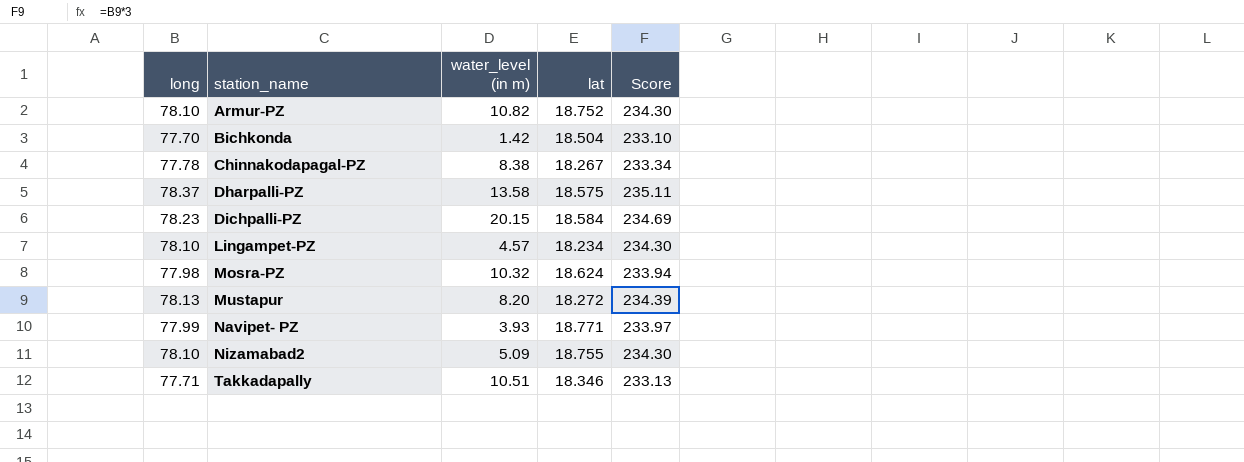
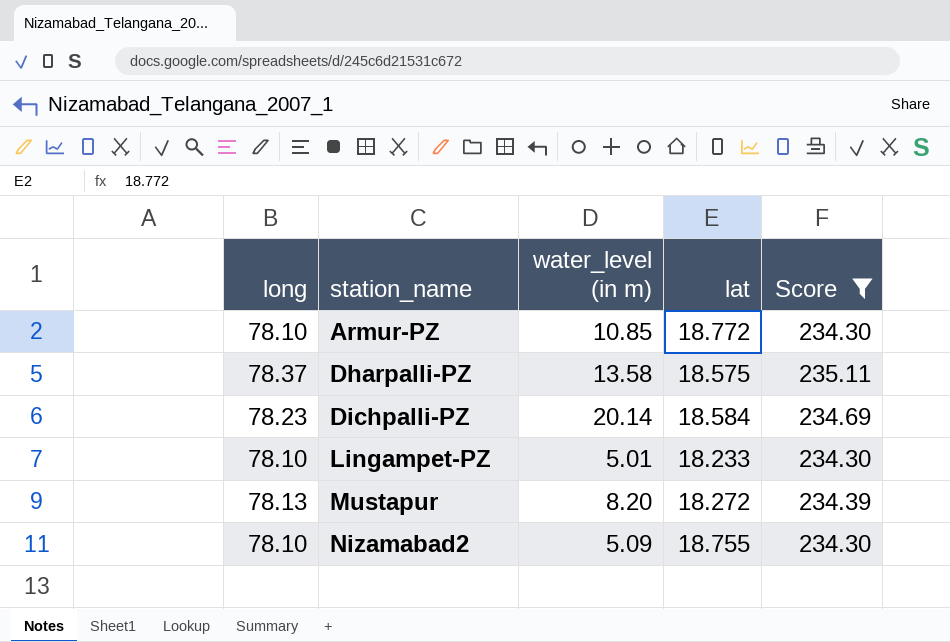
filter: none -> Score >= 234.30
Armur-PZ | water_level (in m): 10.82 -> 10.85
Armur-PZ | lat: 18.752 -> 18.772
Dichpalli-PZ | water_level (in m): 20.15 -> 20.14
Lingampet-PZ | water_level (in m): 4.57 -> 5.01
Lingampet-PZ | lat: 18.234 -> 18.233

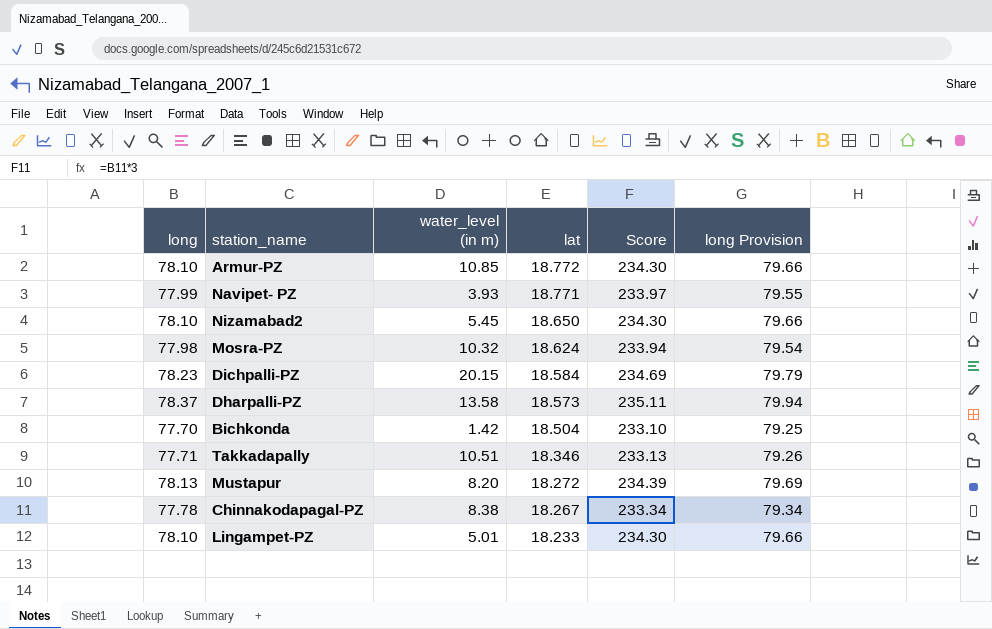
filter: Score >= 234.30 -> none
row order: station_name ascending -> lat descending
column long Provision | formula: none -> [long] * 1.02
Nizamabad2 | water_level (in m): 5.09 -> 5.45
Nizamabad2 | lat: 18.755 -> 18.650
Dichpalli-PZ | water_level (in m): 20.14 -> 20.15
Dharpalli-PZ | lat: 18.575 -> 18.573

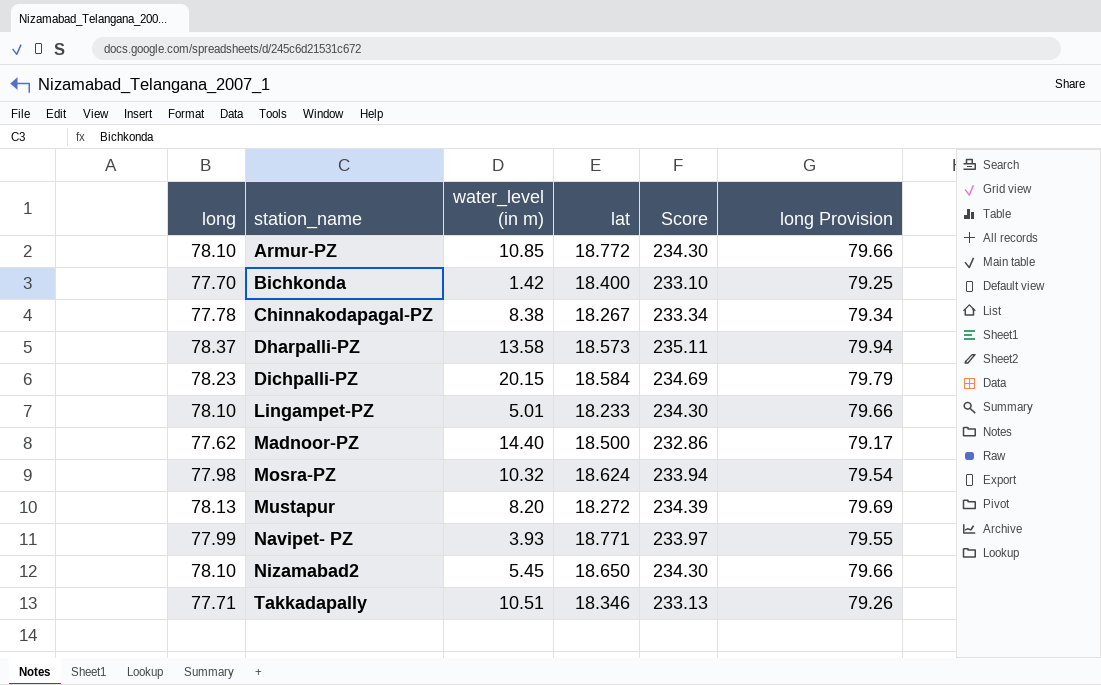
row order: lat descending -> station_name ascending
Bichkonda | lat: 18.504 -> 18.400
row Madnoor-PZ: none -> 77.62 | 14.40 | 18.500 | 232.86 | 79.17

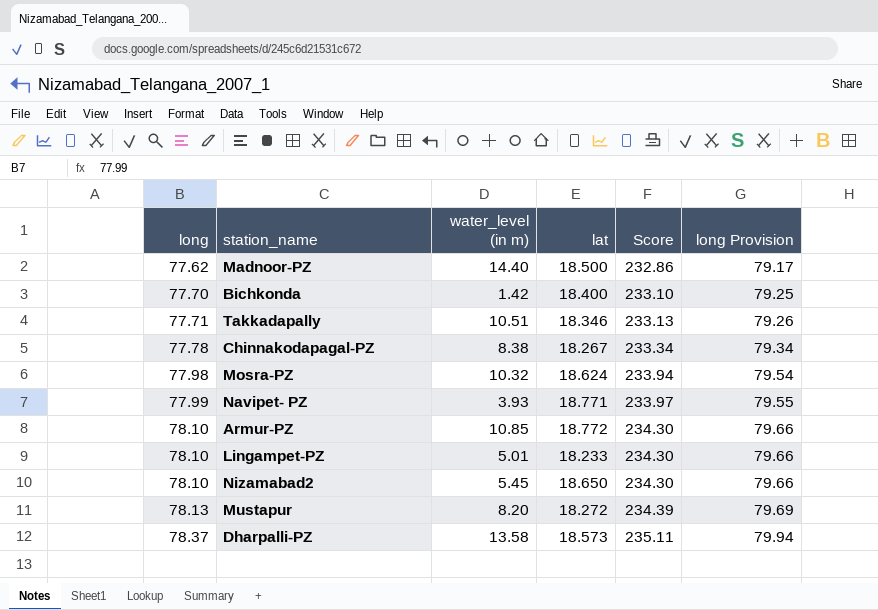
row order: station_name ascending -> long ascending
row Dichpalli-PZ: 78.23 | 20.15 | 18.584 | 234.69 | 79.79 -> none

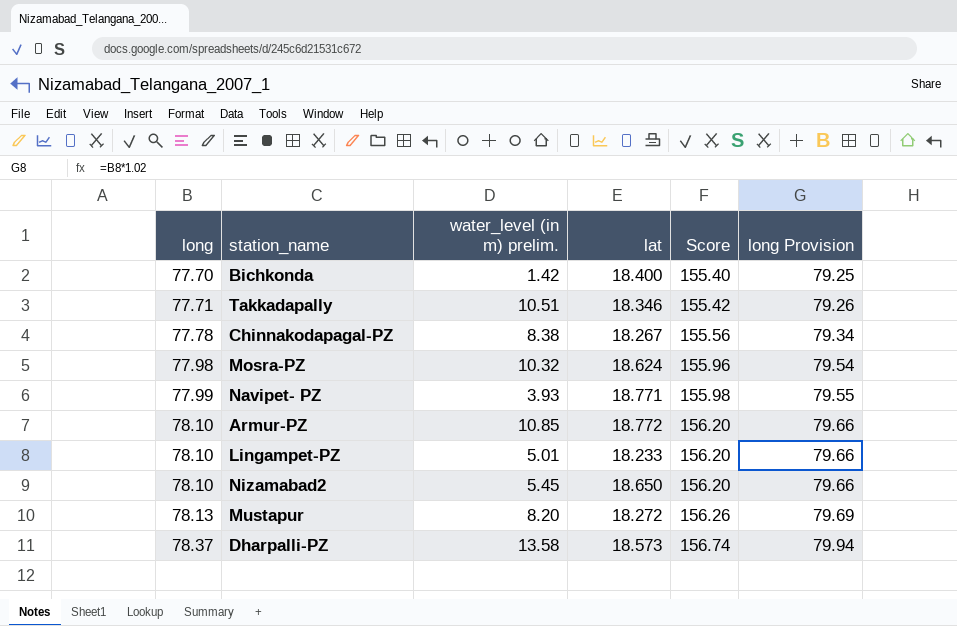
column name: water_level (in m) -> water_level (in m) prelim.
column Score | formula: [long] * 3 -> [long] * 2
row Madnoor-PZ: 77.62 | 14.40 | 18.500 | 232.86 | 79.17 -> none

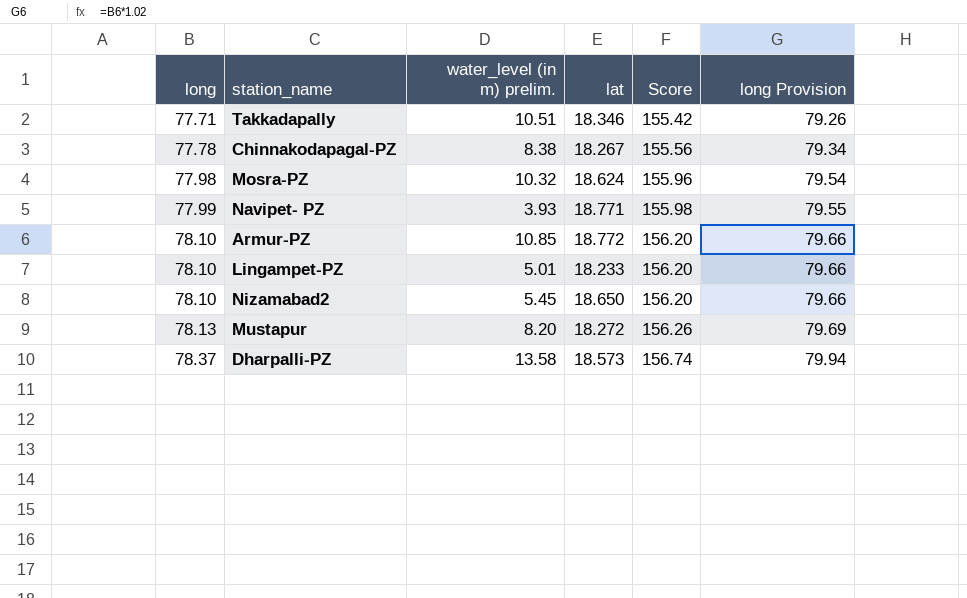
row Bichkonda: 77.70 | 1.42 | 18.400 | 155.40 | 79.25 -> none

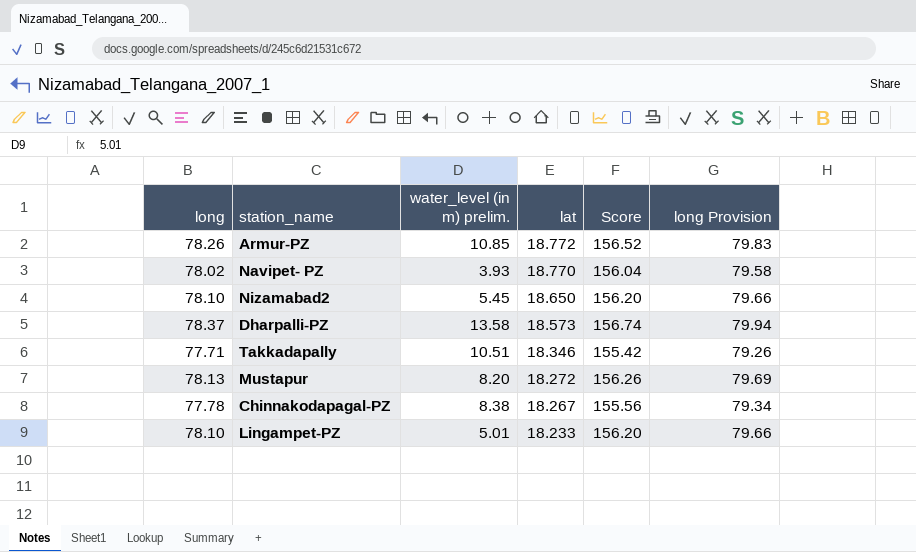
row order: long ascending -> lat descending
row Mosra-PZ: 77.98 | 10.32 | 18.624 | 155.96 | 79.54 -> none
Armur-PZ | long: 78.10 -> 78.26
Armur-PZ | Score: 156.20 -> 156.52
Armur-PZ | long Provision: 79.66 -> 79.83
Navipet- PZ | long: 77.99 -> 78.02
Navipet- PZ | lat: 18.771 -> 18.770
Navipet- PZ | Score: 155.98 -> 156.04
Navipet- PZ | long Provision: 79.55 -> 79.58

